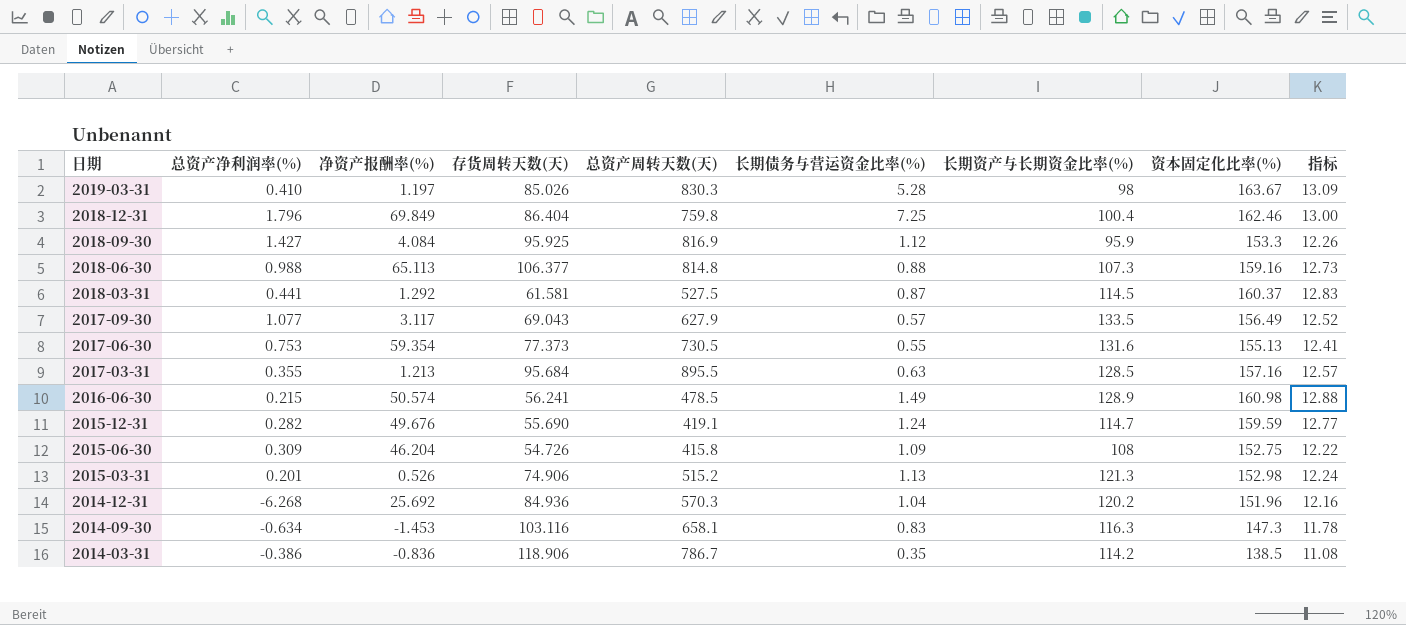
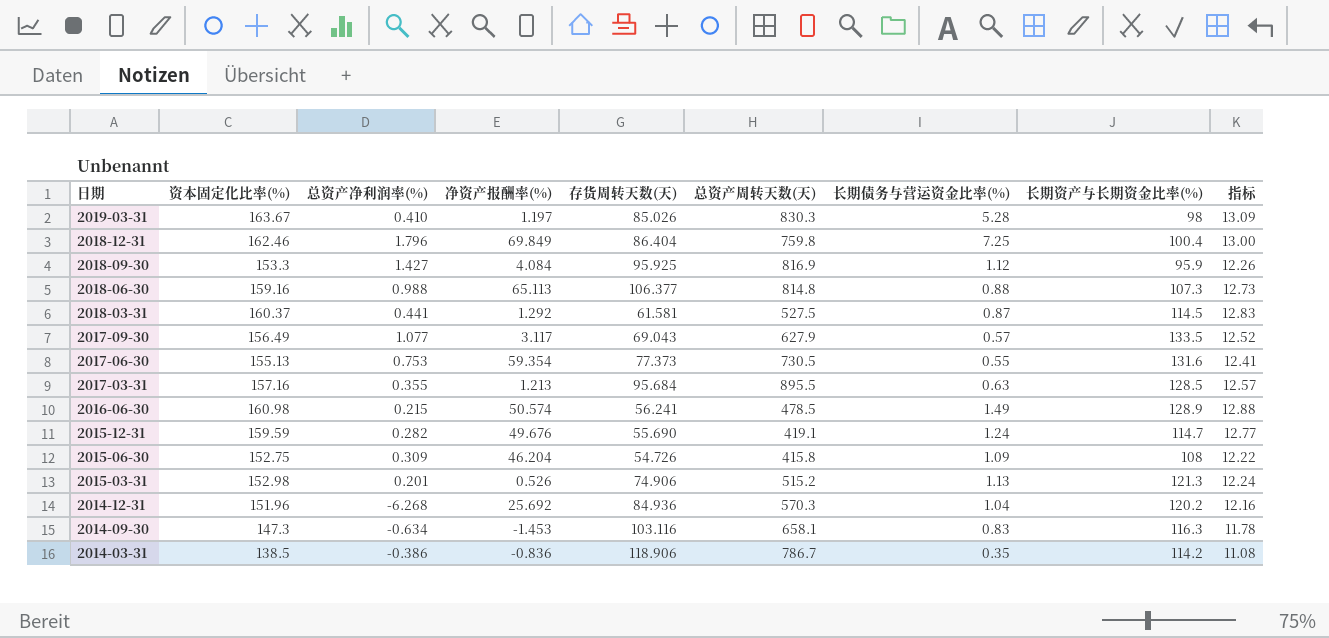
column 资本固定化比率(%) | position: 8 -> 2

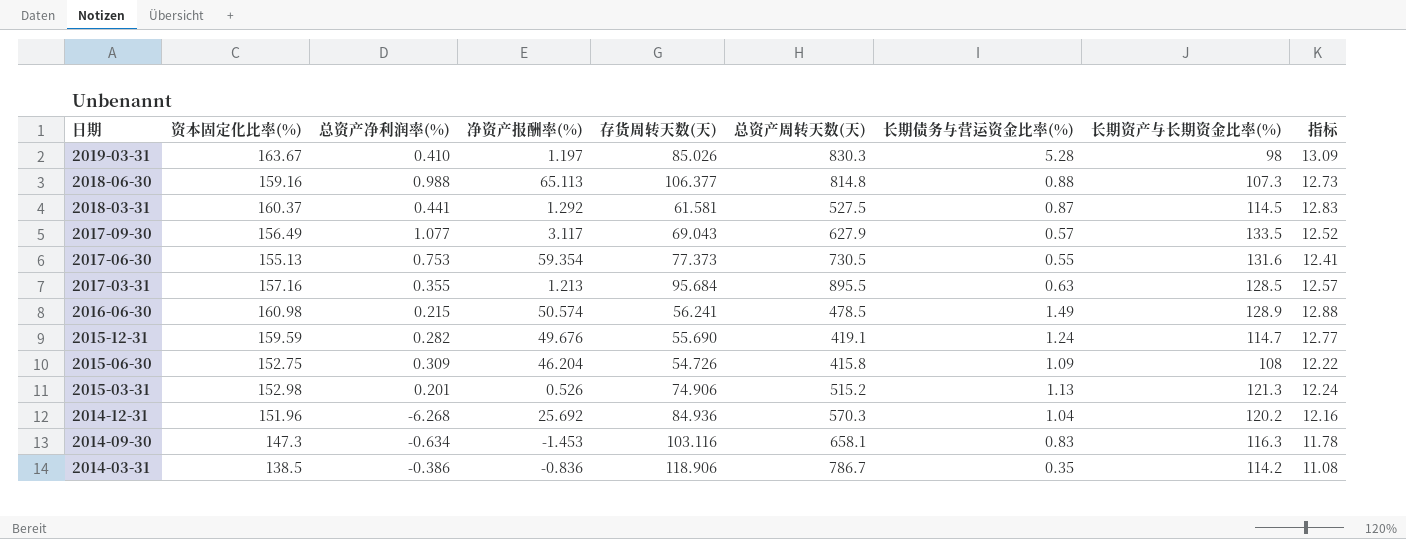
row 2018-12-31: 162.46 | 1.796 | 69.849 | 86.404 | 759.8 | 7.25 | 100.4 | 13.00 -> none
row 2018-09-30: 153.3 | 1.427 | 4.084 | 95.925 | 816.9 | 1.12 | 95.9 | 12.26 -> none

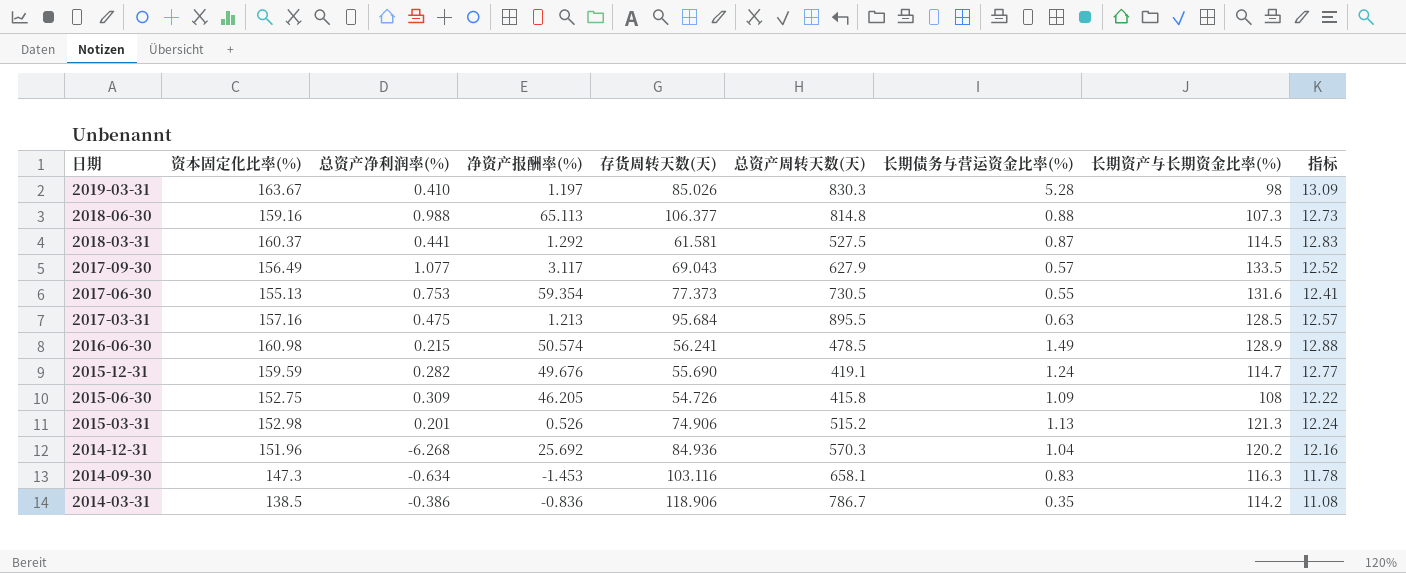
2017-03-31 | 总资产净利润率(%): 0.355 -> 0.475
2015-06-30 | 净资产报酬率(%): 46.204 -> 46.205

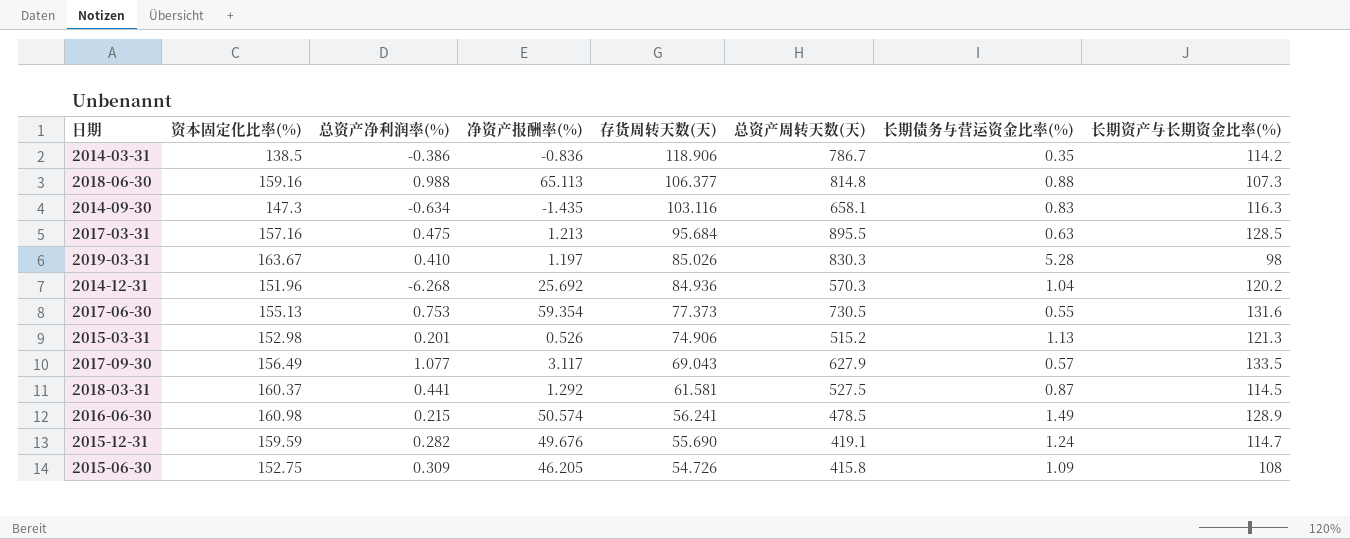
row order: 日期 descending -> 存货周转天数(天) descending
column 指标 | formula: [资本固定化比率(%)] * 0.08 -> none
2014-09-30 | 净资产报酬率(%): -1.453 -> -1.435

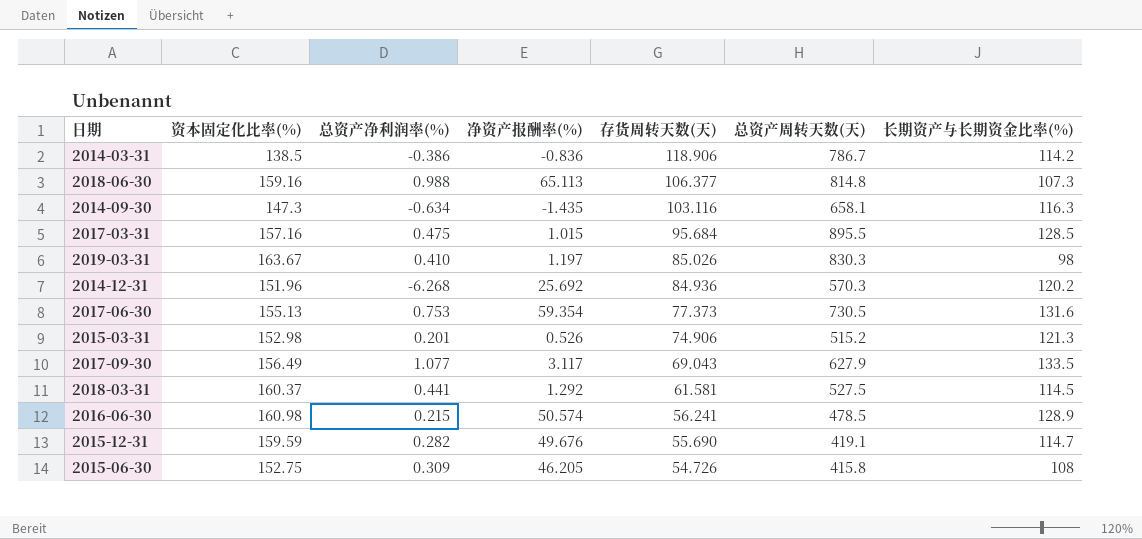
column 长期债务与营运资金比率(%) | position: 7 -> none
2017-03-31 | 净资产报酬率(%): 1.213 -> 1.015

